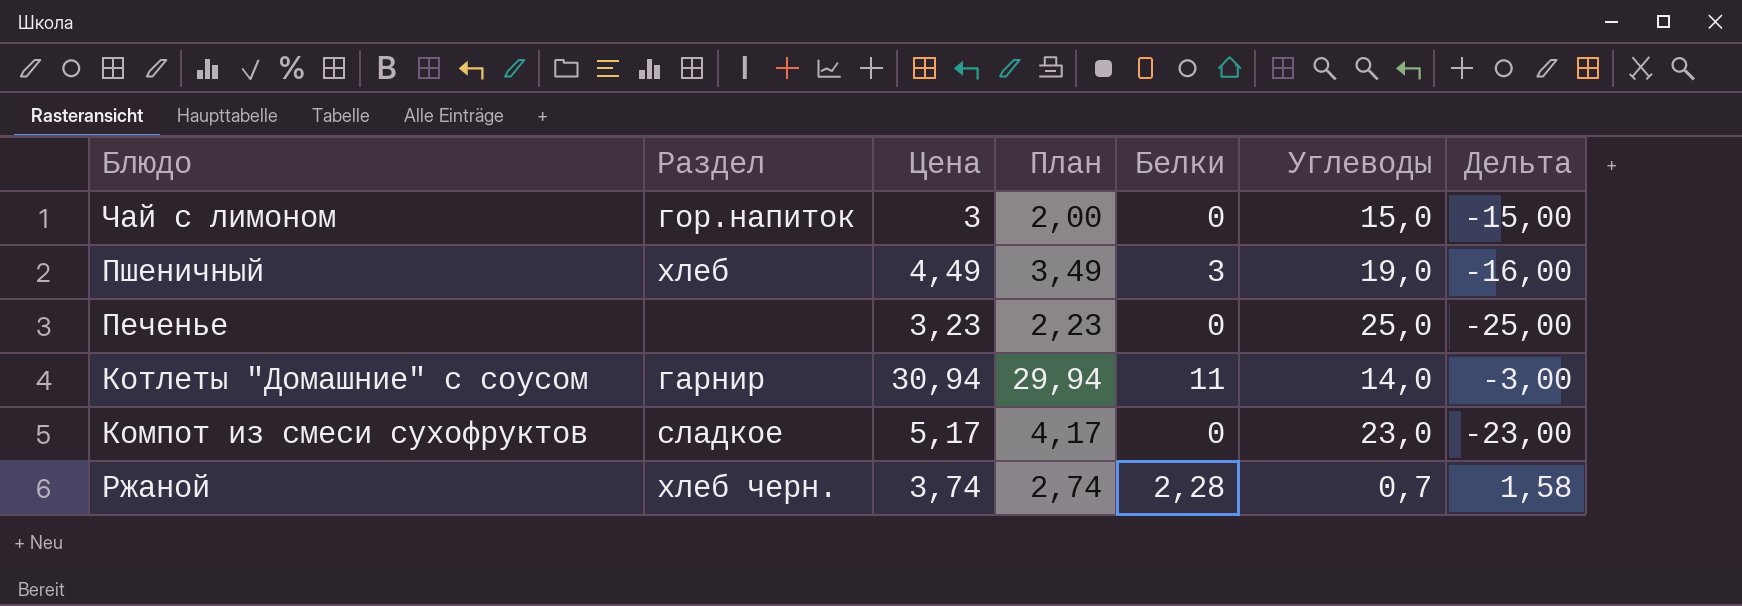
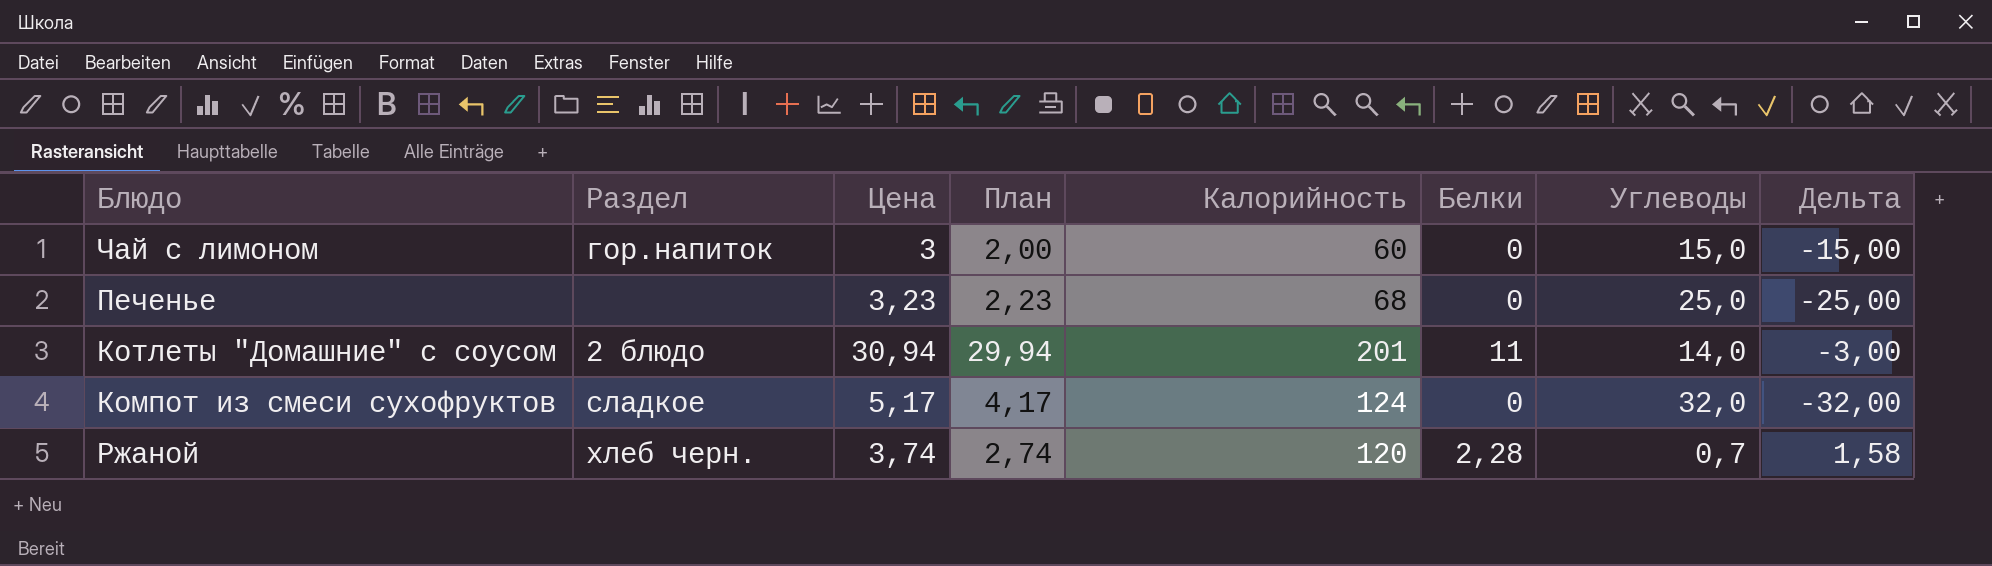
column Калорийность | position: none -> 5
row Пшеничный: хлеб | 4,49 | 3,49 | 3 | 19,0 | -16,00 -> none
Котлеты "Домашние" с соусом | Раздел: гарнир -> 2 блюдо
Компот из смеси сухофруктов | Углеводы: 23,0 -> 32,0
Компот из смеси сухофруктов | Дельта: -23,00 -> -32,00

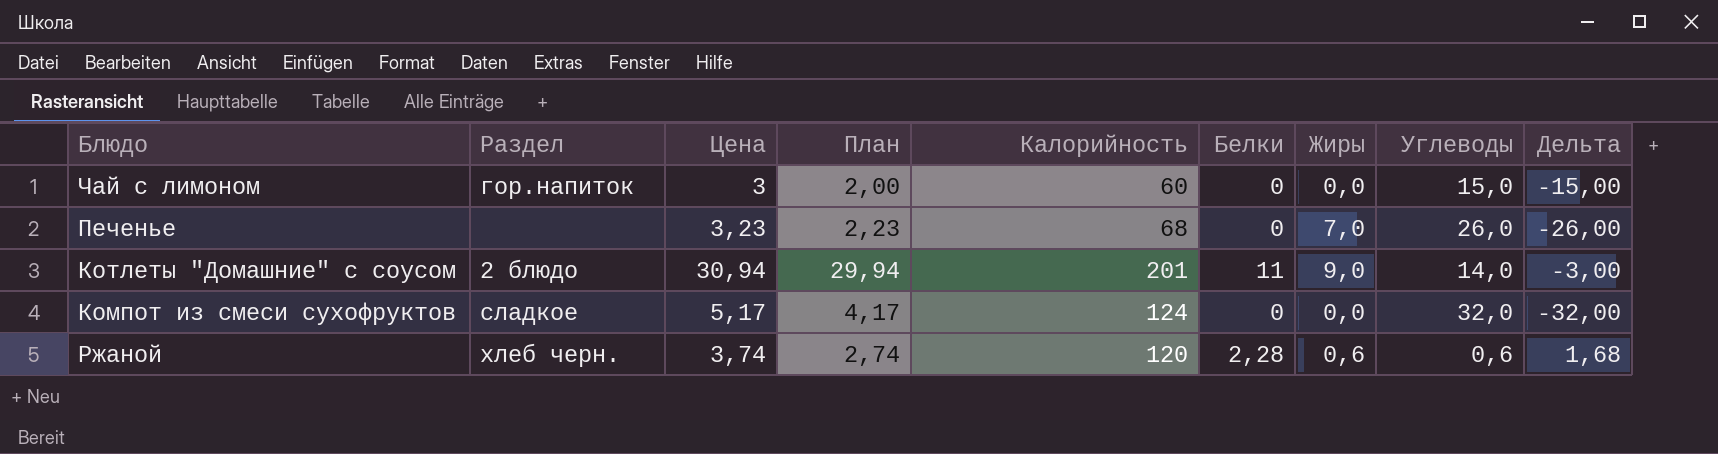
column Жиры | position: none -> 7
Печенье | Углеводы: 25,0 -> 26,0
Печенье | Дельта: -25,00 -> -26,00
Ржаной | Углеводы: 0,7 -> 0,6
Ржаной | Дельта: 1,58 -> 1,68

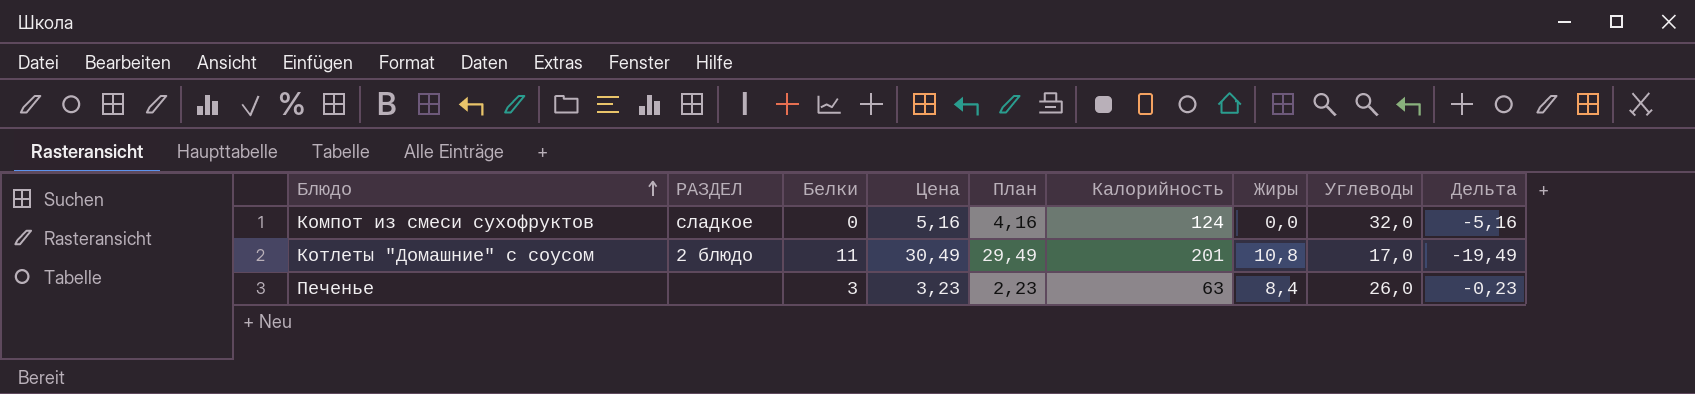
row order: none -> Блюдо ascending
column name: Раздел -> РАЗДЕЛ
column Белки | position: 6 -> 3
column Дельта | formula: [Белки] - [Углеводы] -> [Белки] - [Цена]
row Чай с лимоном: гор.напиток | 3 | 2,00 | 60 | 0 | 0,0 | 15,0 | -15,00 -> none
row Ржаной: хлеб черн. | 3,74 | 2,74 | 120 | 2,28 | 0,6 | 0,6 | 1,68 -> none
Компот из смеси сухофруктов | Цена: 5,17 -> 5,16
Компот из смеси сухофруктов | План: 4,17 -> 4,16
Котлеты "Домашние" с соусом | Цена: 30,94 -> 30,49
Котлеты "Домашние" с соусом | План: 29,94 -> 29,49
Котлеты "Домашние" с соусом | Жиры: 9,0 -> 10,8
Котлеты "Домашние" с соусом | Углеводы: 14,0 -> 17,0
Печенье | Белки: 0 -> 3
Печенье | Калорийность: 68 -> 63
Печенье | Жиры: 7,0 -> 8,4

